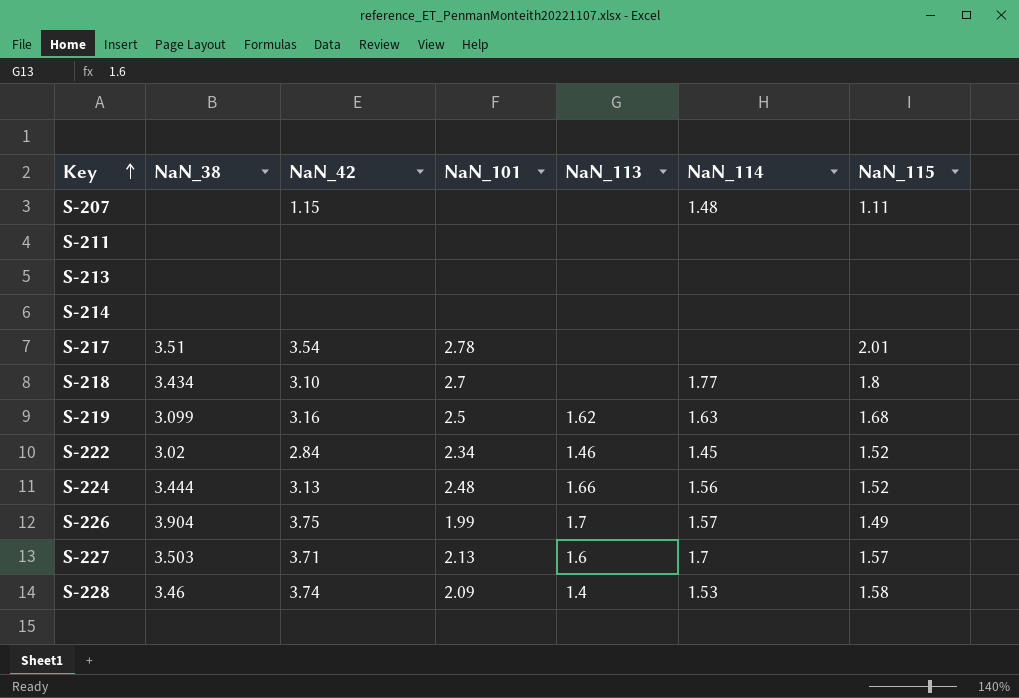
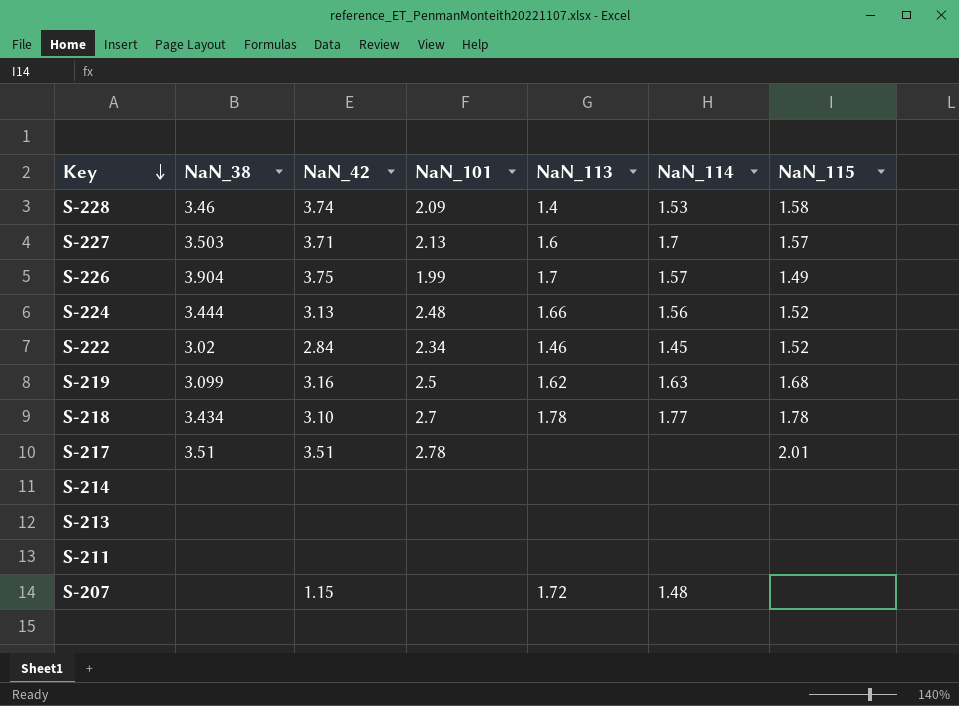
row order: Key ascending -> Key descending
S-218 | NaN_113: none -> 1.78
S-218 | NaN_115: 1.8 -> 1.78
S-217 | NaN_42: 3.54 -> 3.51
S-207 | NaN_113: none -> 1.72
S-207 | NaN_115: 1.11 -> none

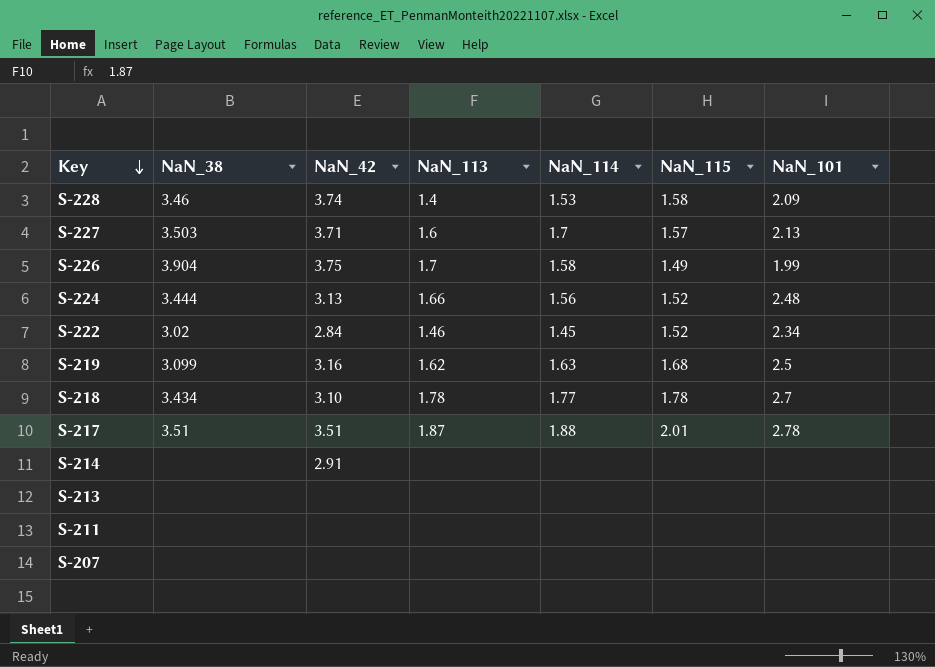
column NaN_101 | position: 4 -> 7
S-226 | NaN_114: 1.57 -> 1.58
S-217 | NaN_113: none -> 1.87
S-217 | NaN_114: none -> 1.88
S-214 | NaN_42: none -> 2.91
S-207 | NaN_42: 1.15 -> none
S-207 | NaN_113: 1.72 -> none
S-207 | NaN_114: 1.48 -> none

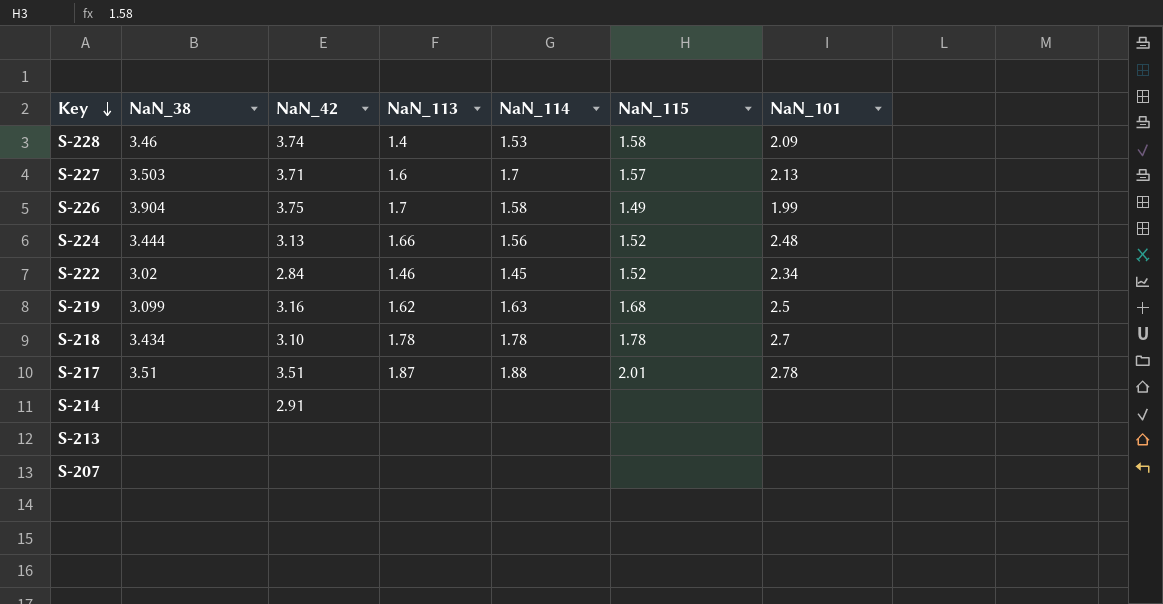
row S-211: none | none | none | none | none | none -> none
S-218 | NaN_114: 1.77 -> 1.78

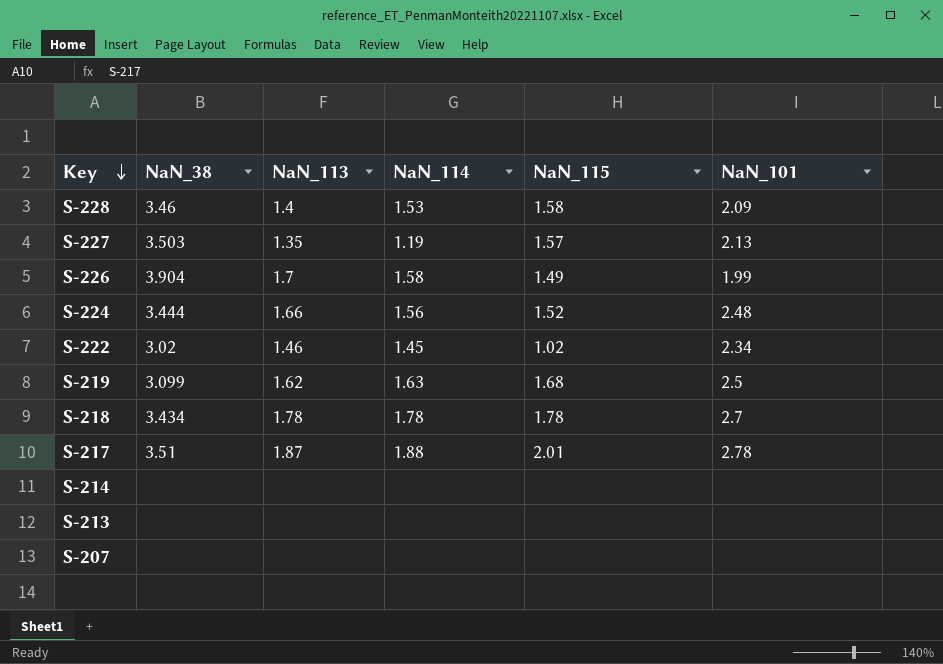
column NaN_42 | position: 3 -> none
S-227 | NaN_113: 1.6 -> 1.35
S-227 | NaN_114: 1.7 -> 1.19
S-222 | NaN_115: 1.52 -> 1.02

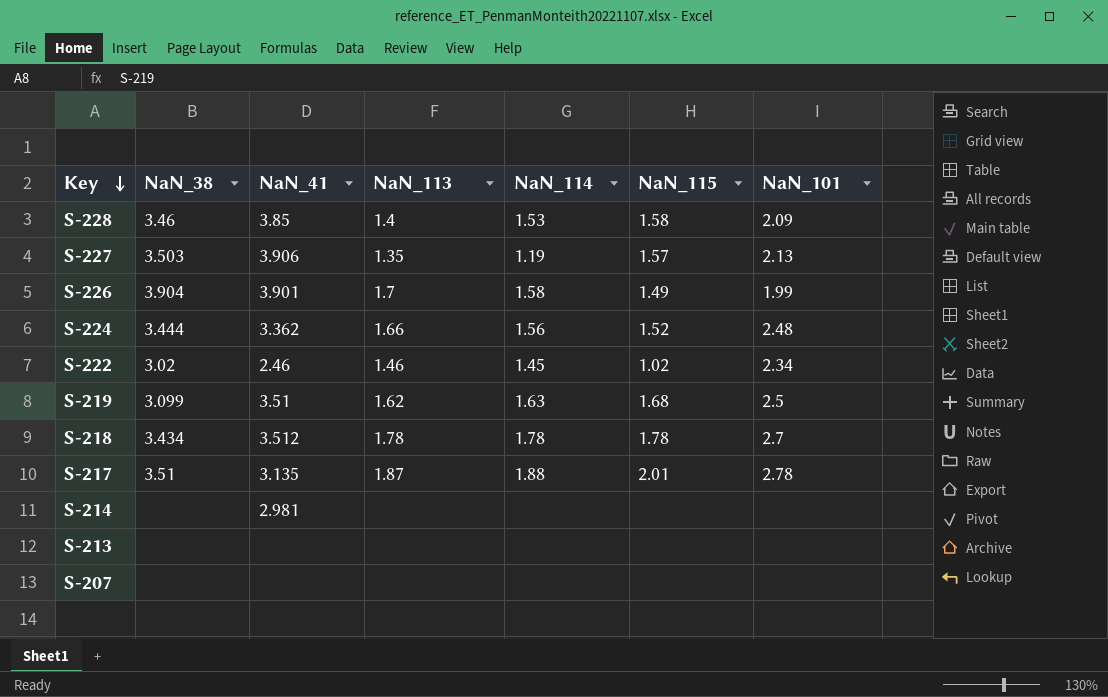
column NaN_41 | position: none -> 3

